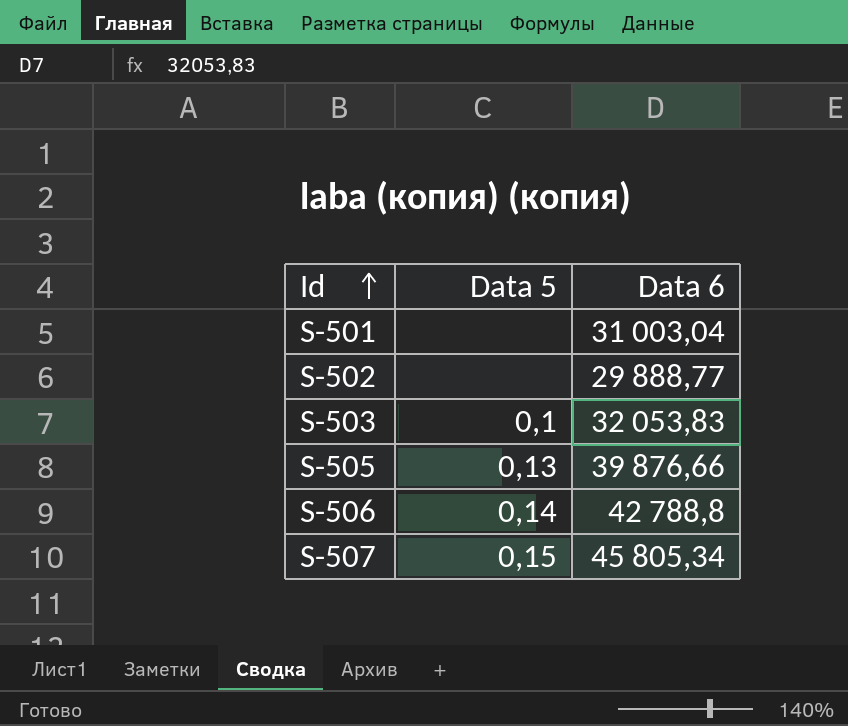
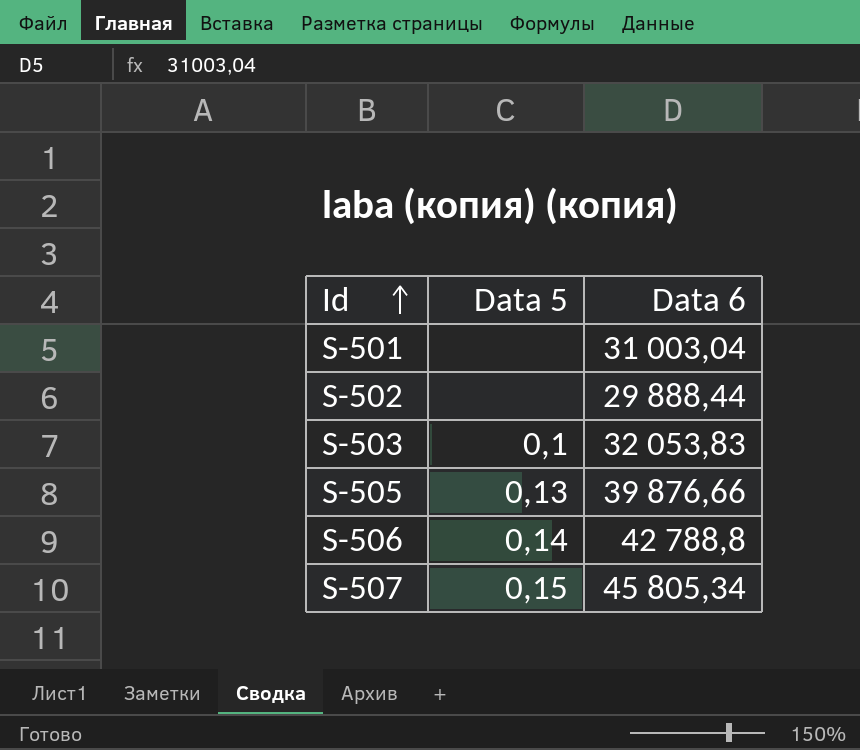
S-502 | Data 6: 29 888,77 -> 29 888,44

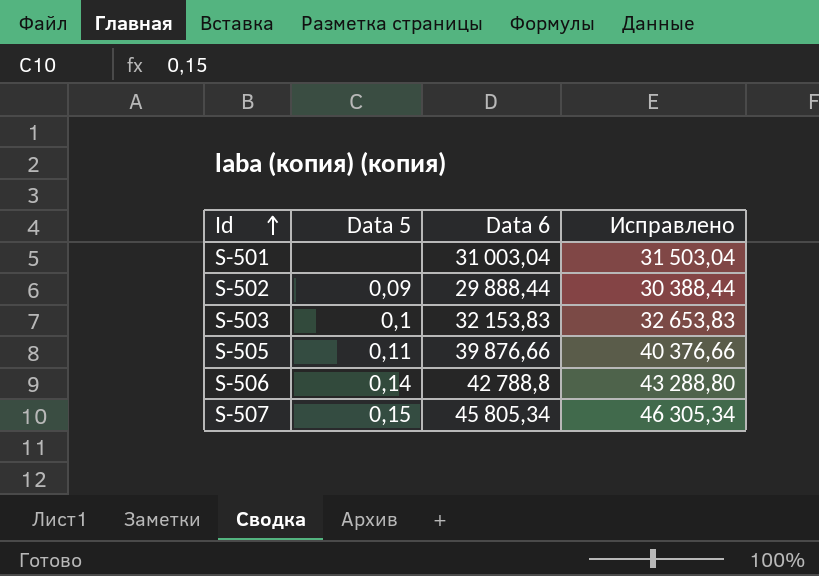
column Исправлено | formula: none -> [Data 6] + 500
S-502 | Data 5: none -> 0,09
S-503 | Data 6: 32 053,83 -> 32 153,83
S-505 | Data 5: 0,13 -> 0,11

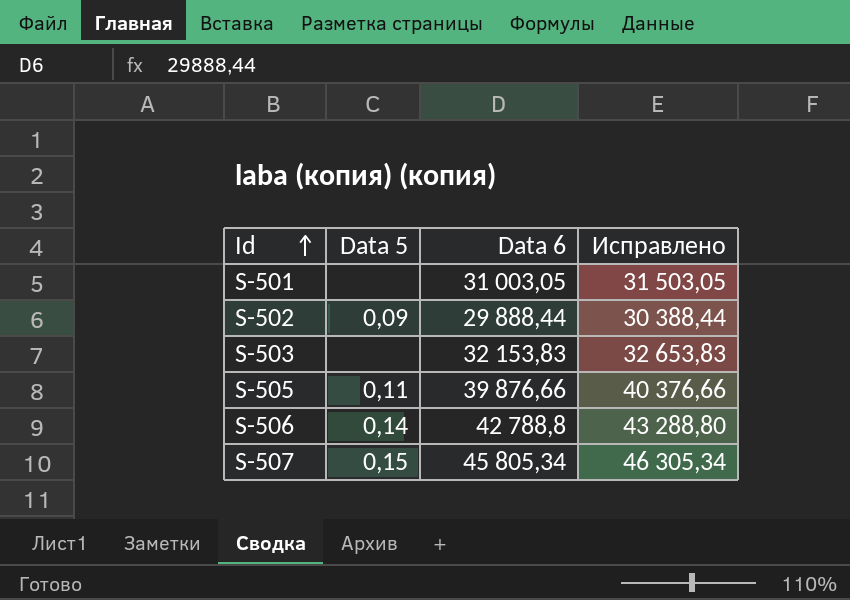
S-501 | Data 6: 31 003,04 -> 31 003,05
S-501 | Исправлено: 31 503,04 -> 31 503,05
S-503 | Data 5: 0,1 -> none

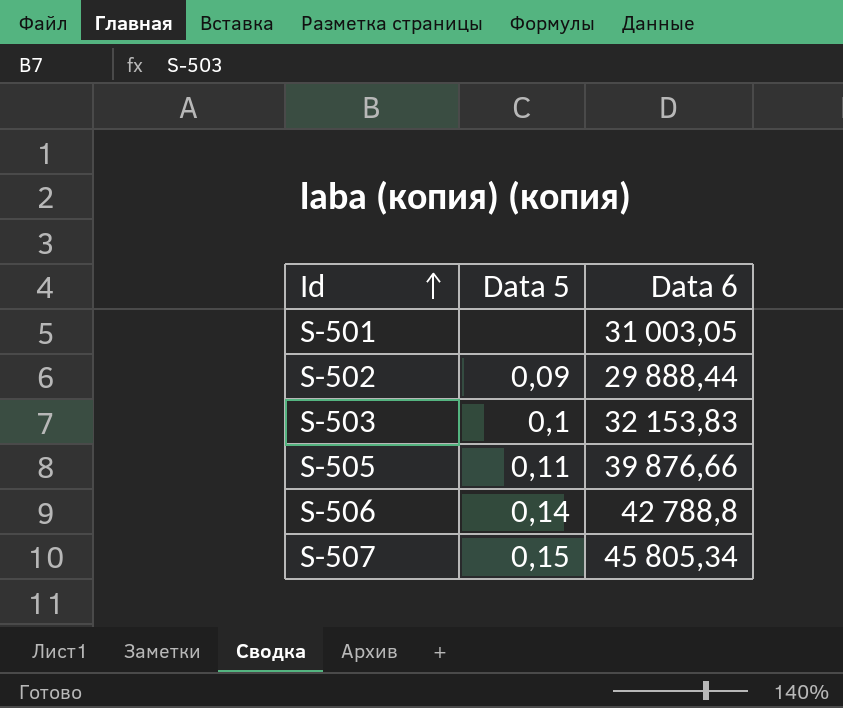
column Исправлено | formula: [Data 6] + 500 -> none
S-503 | Data 5: none -> 0,1

